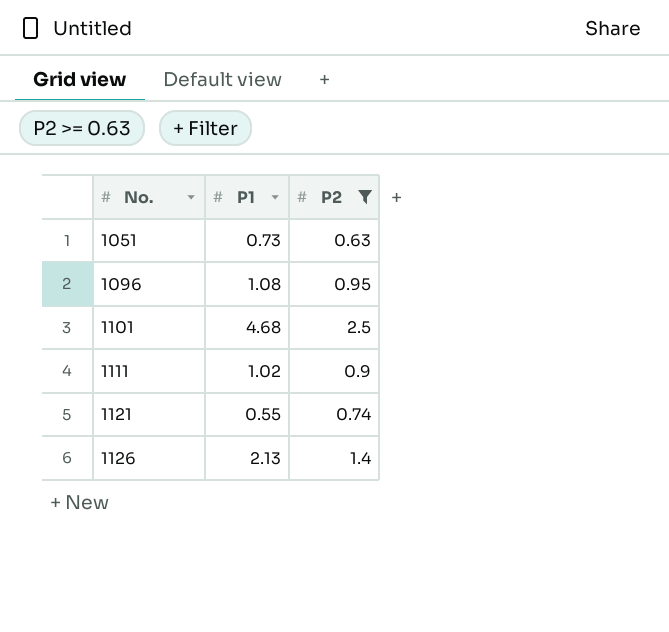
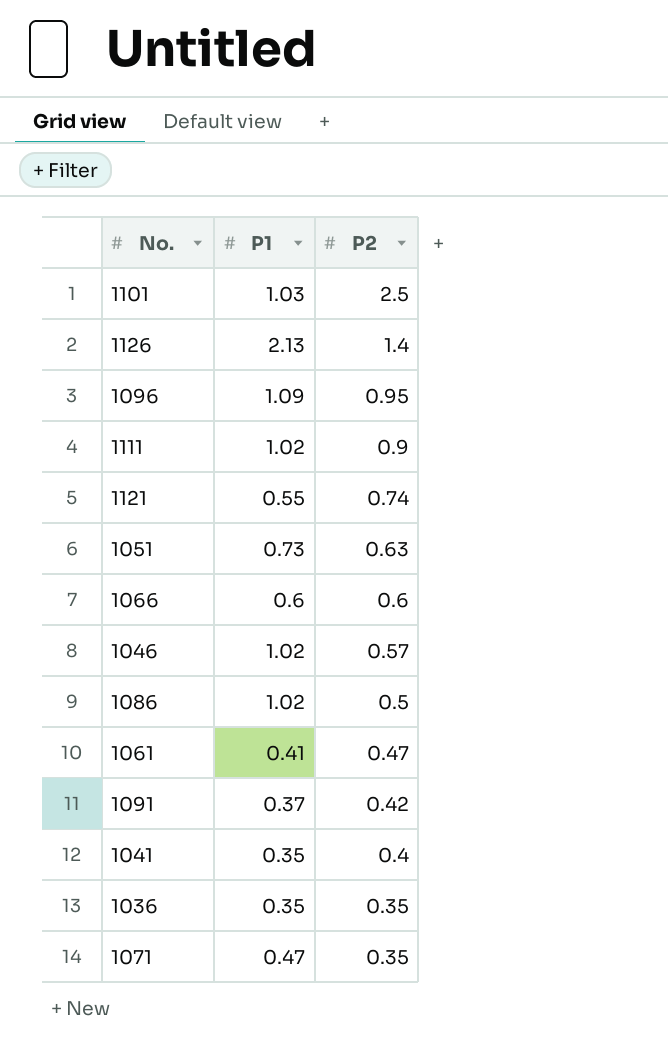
filter: P2 >= 0.63 -> none
row order: No. ascending -> P2 descending
1101 | P1: 4.68 -> 1.03
1096 | P1: 1.08 -> 1.09

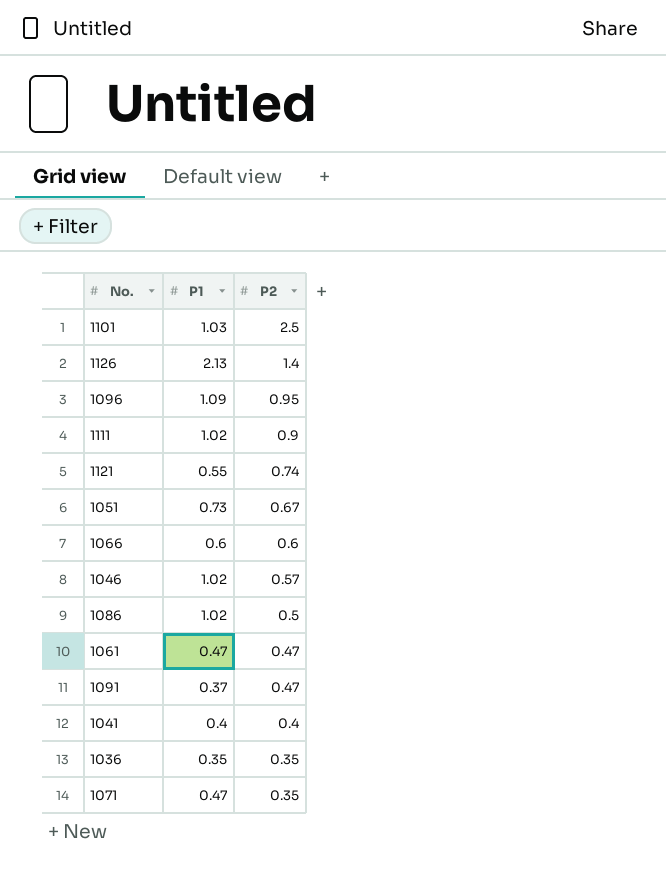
1051 | P2: 0.63 -> 0.67
1061 | P1: 0.41 -> 0.47
1091 | P2: 0.42 -> 0.47
1041 | P1: 0.35 -> 0.4

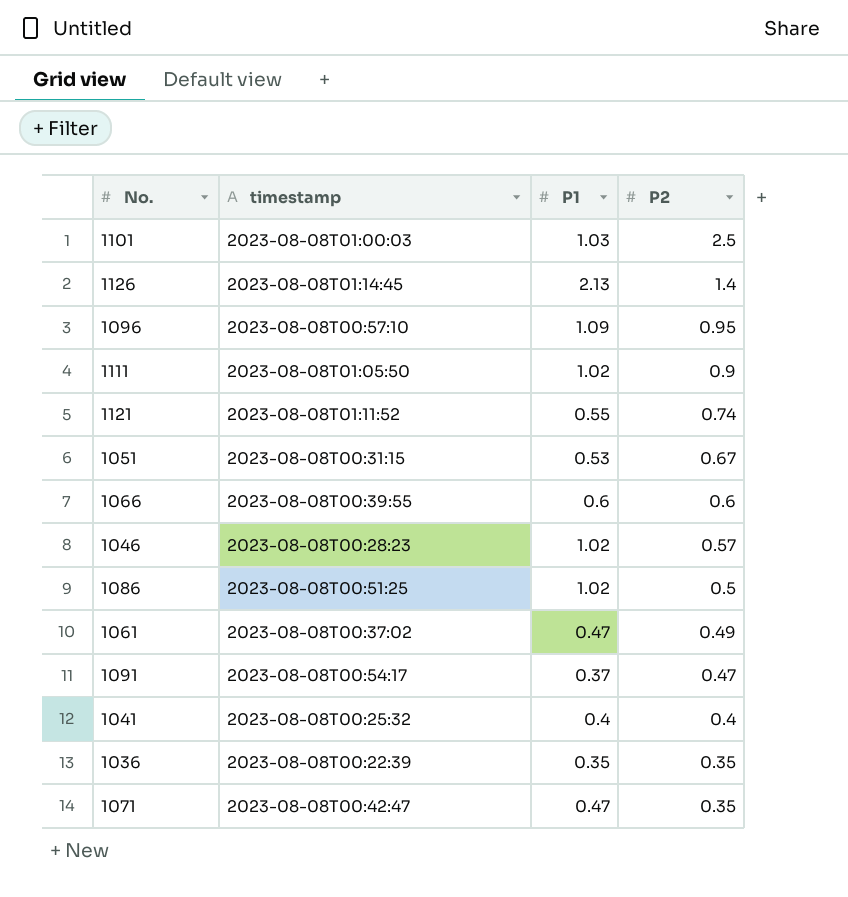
column timestamp | position: none -> 2
1051 | P1: 0.73 -> 0.53
1061 | P2: 0.47 -> 0.49

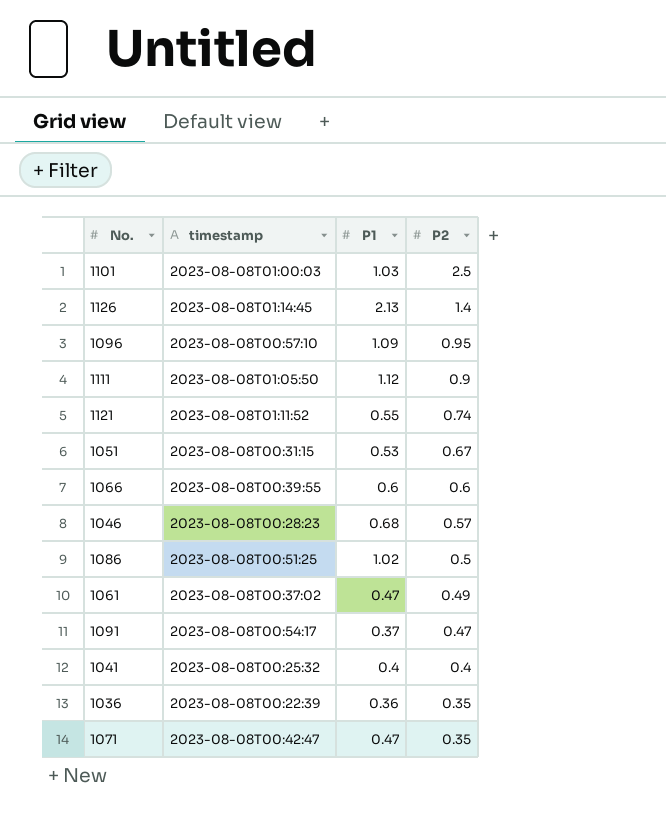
1111 | P1: 1.02 -> 1.12
1046 | P1: 1.02 -> 0.68
1036 | P1: 0.35 -> 0.36

